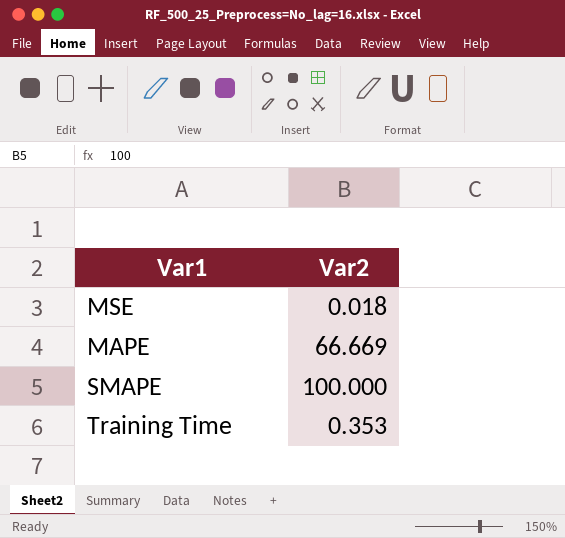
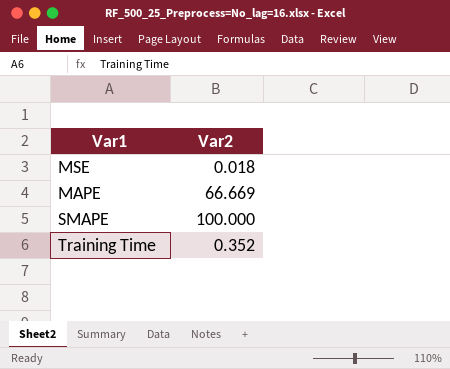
Training Time | Var2: 0.353 -> 0.352

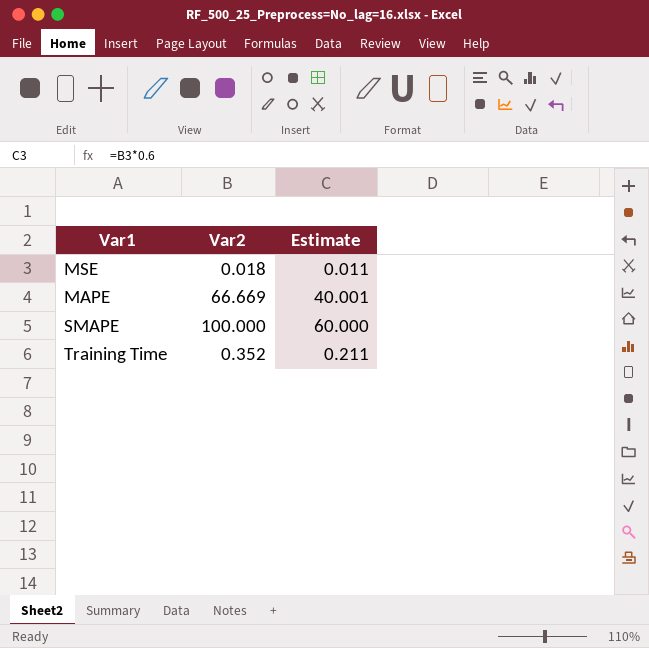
column Estimate | formula: none -> [Var2] * 0.6

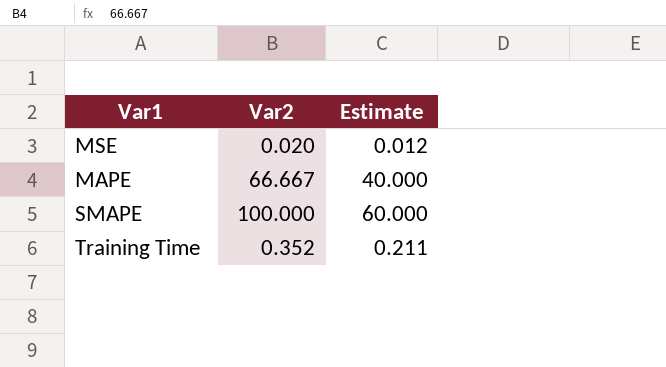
MSE | Var2: 0.018 -> 0.020
MSE | Estimate: 0.011 -> 0.012
MAPE | Var2: 66.669 -> 66.667
MAPE | Estimate: 40.001 -> 40.000

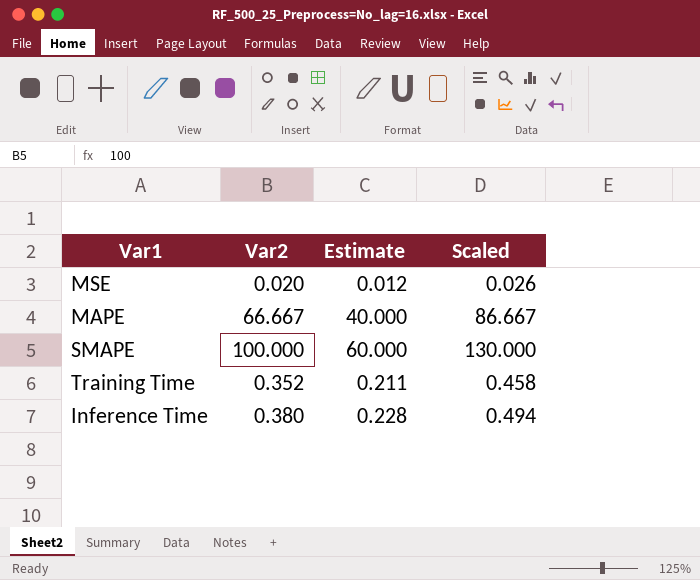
column Scaled | formula: none -> [Var2] * 1.3
row Inference Time: none -> 0.380 | 0.228 | 0.494

